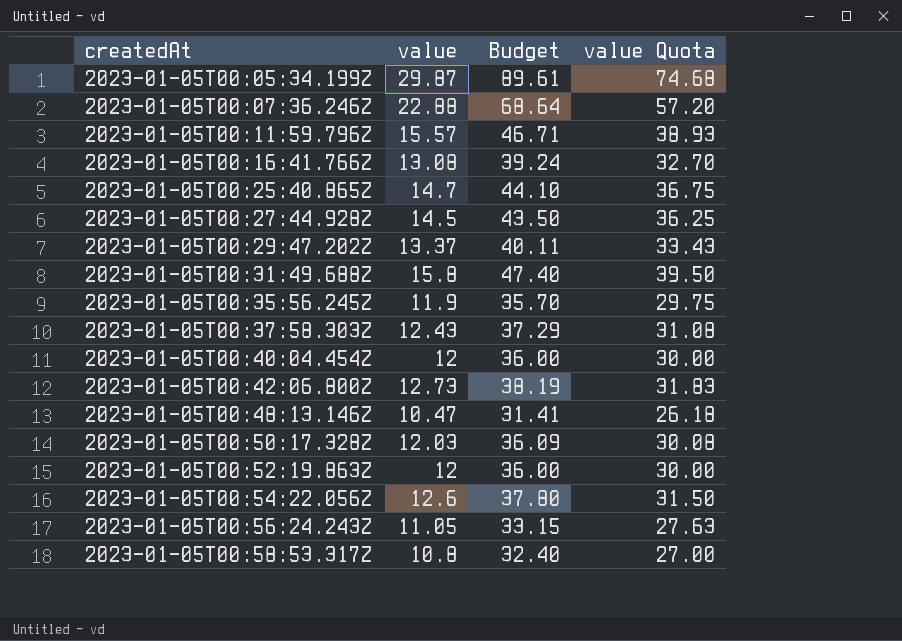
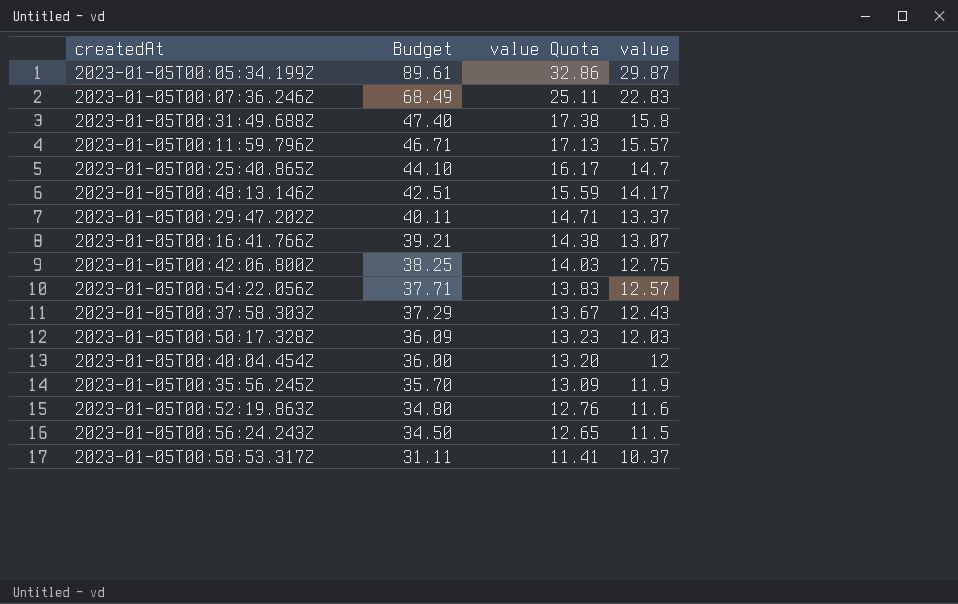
row order: createdAt ascending -> Budget descending
column value Quota | formula: [value] * 2.5 -> [value] * 1.1
column value | position: 2 -> 4
row 2023-01-05T00:27:44.928Z: 14.5 | 43.50 | 36.25 -> none
2023-01-05T00:07:36.246Z | Budget: 68.64 -> 68.49
2023-01-05T00:07:36.246Z | value: 22.88 -> 22.83
2023-01-05T00:48:13.146Z | Budget: 31.41 -> 42.51
2023-01-05T00:48:13.146Z | value: 10.47 -> 14.17
2023-01-05T00:16:41.766Z | Budget: 39.24 -> 39.21
2023-01-05T00:16:41.766Z | value: 13.08 -> 13.07
2023-01-05T00:42:06.800Z | Budget: 38.19 -> 38.25
2023-01-05T00:42:06.800Z | value: 12.73 -> 12.75
2023-01-05T00:54:22.056Z | Budget: 37.80 -> 37.71
2023-01-05T00:54:22.056Z | value: 12.6 -> 12.57
2023-01-05T00:52:19.863Z | Budget: 36.00 -> 34.80
2023-01-05T00:52:19.863Z | value: 12 -> 11.6
2023-01-05T00:56:24.243Z | Budget: 33.15 -> 34.50
2023-01-05T00:56:24.243Z | value: 11.05 -> 11.5
2023-01-05T00:58:53.317Z | Budget: 32.40 -> 31.11
2023-01-05T00:58:53.317Z | value: 10.8 -> 10.37

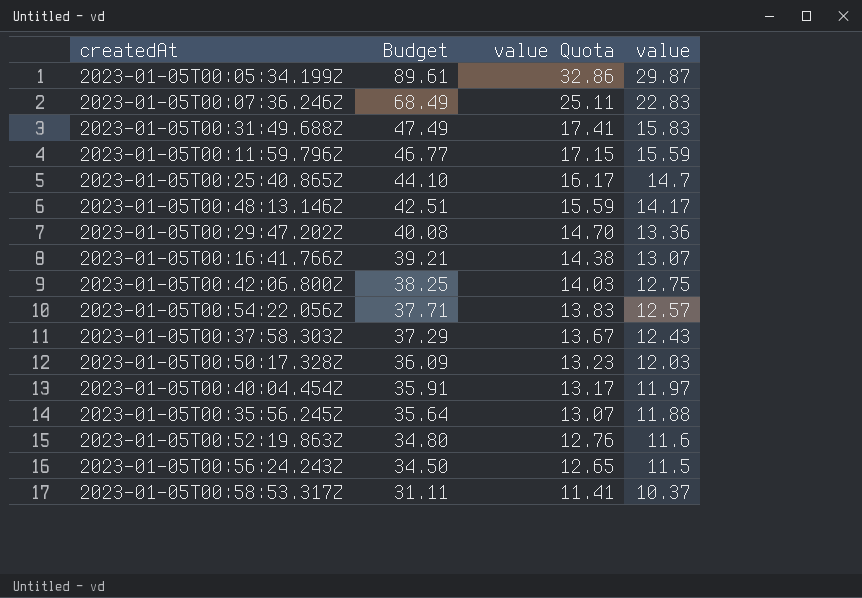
2023-01-05T00:31:49.688Z | Budget: 47.40 -> 47.49
2023-01-05T00:31:49.688Z | value Quota: 17.38 -> 17.41
2023-01-05T00:31:49.688Z | value: 15.8 -> 15.83
2023-01-05T00:11:59.796Z | Budget: 46.71 -> 46.77
2023-01-05T00:11:59.796Z | value Quota: 17.13 -> 17.15
2023-01-05T00:11:59.796Z | value: 15.57 -> 15.59
2023-01-05T00:29:47.202Z | Budget: 40.11 -> 40.08
2023-01-05T00:29:47.202Z | value Quota: 14.71 -> 14.70
2023-01-05T00:29:47.202Z | value: 13.37 -> 13.36
2023-01-05T00:40:04.454Z | Budget: 36.00 -> 35.91
2023-01-05T00:40:04.454Z | value Quota: 13.20 -> 13.17
2023-01-05T00:40:04.454Z | value: 12 -> 11.97
2023-01-05T00:35:56.245Z | Budget: 35.70 -> 35.64
2023-01-05T00:35:56.245Z | value Quota: 13.09 -> 13.07
2023-01-05T00:35:56.245Z | value: 11.9 -> 11.88

